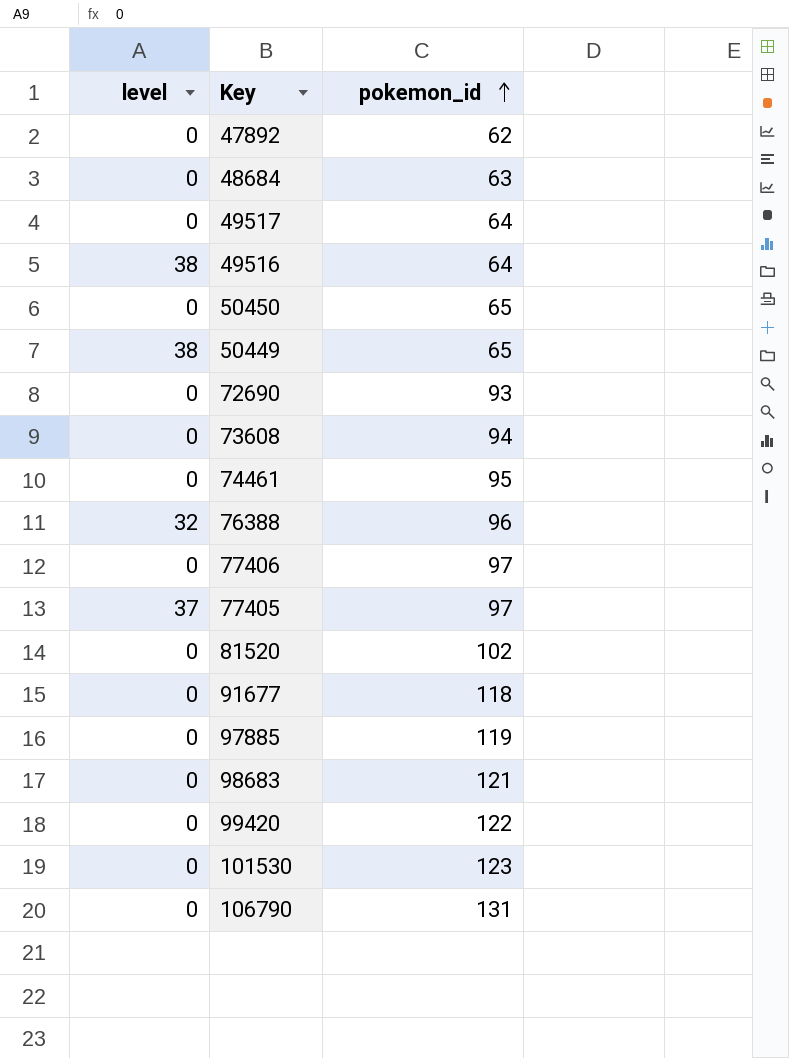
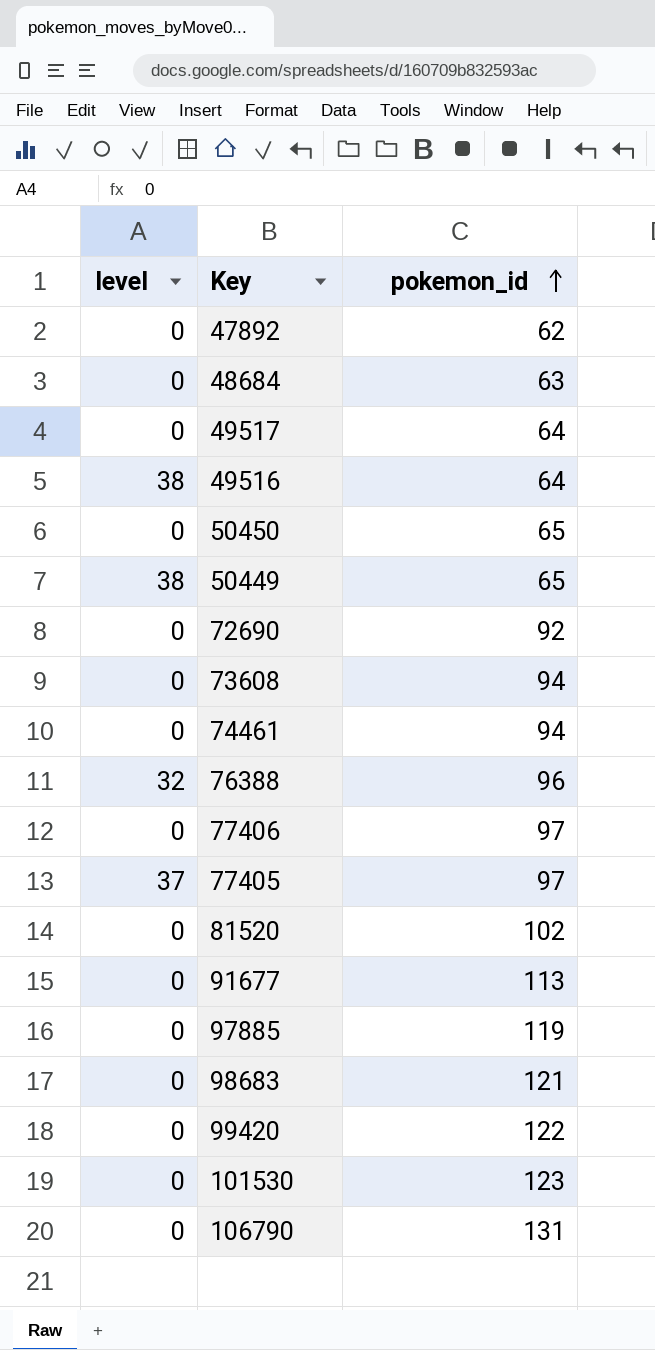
72690 | pokemon_id: 93 -> 92
74461 | pokemon_id: 95 -> 94
91677 | pokemon_id: 118 -> 113

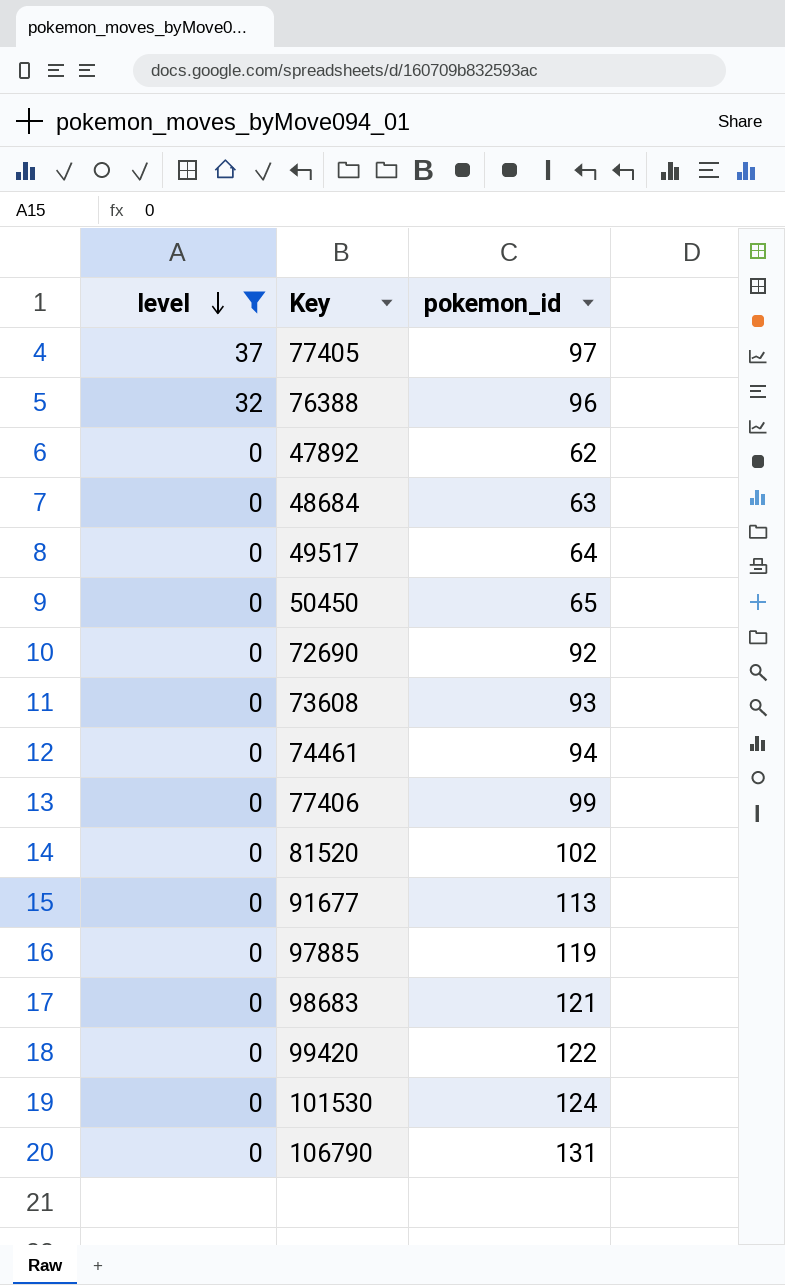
filter: none -> level != 38
row order: pokemon_id ascending -> level descending
73608 | pokemon_id: 94 -> 93
77406 | pokemon_id: 97 -> 99
101530 | pokemon_id: 123 -> 124

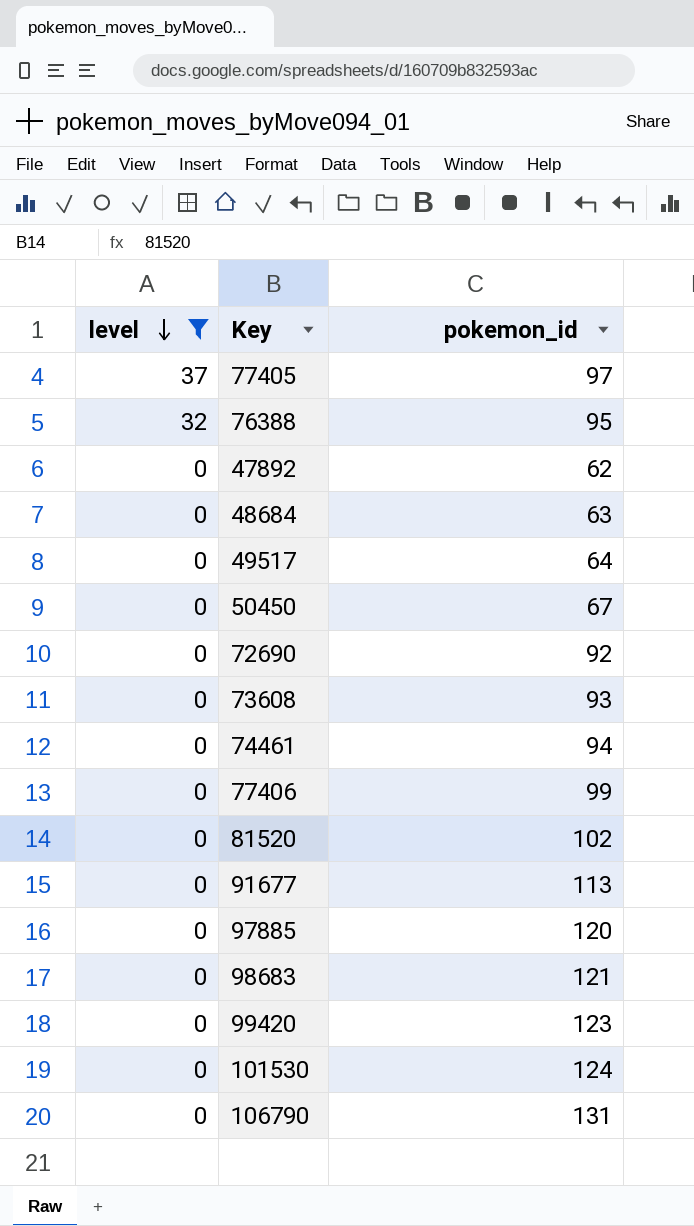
76388 | pokemon_id: 96 -> 95
50450 | pokemon_id: 65 -> 67
97885 | pokemon_id: 119 -> 120
99420 | pokemon_id: 122 -> 123

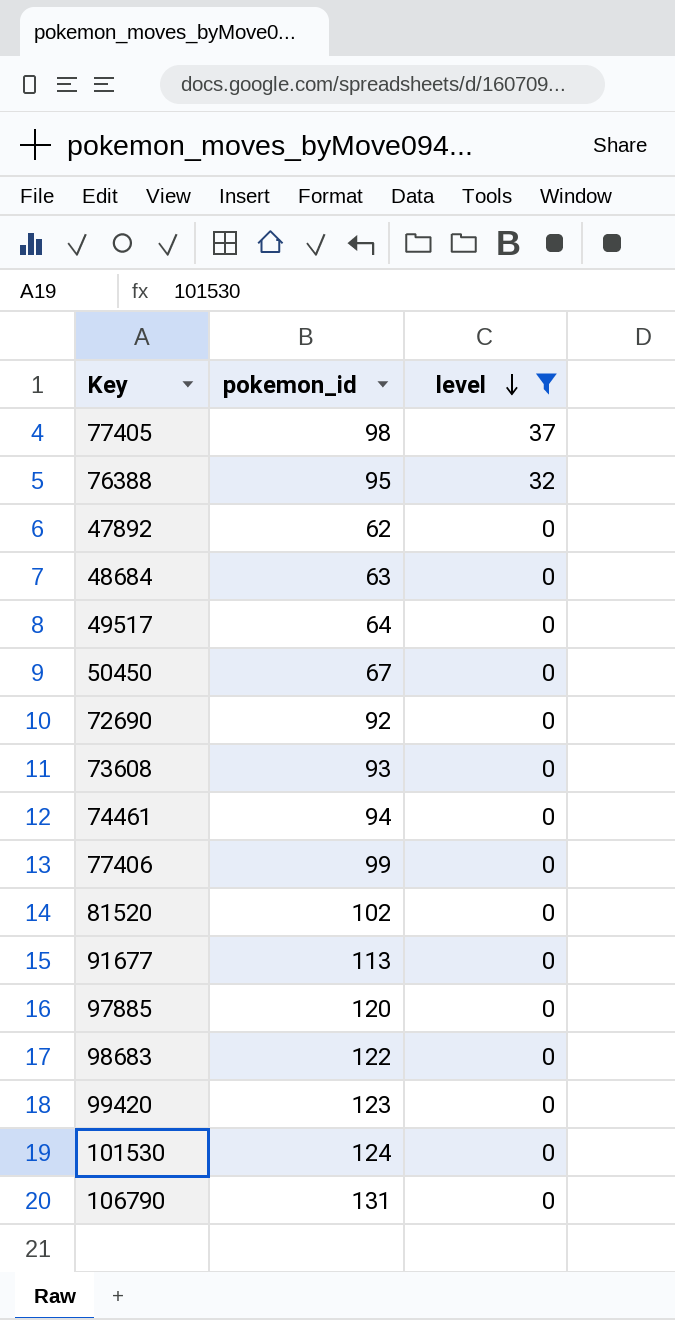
column level | position: 1 -> 3
77405 | pokemon_id: 97 -> 98
98683 | pokemon_id: 121 -> 122

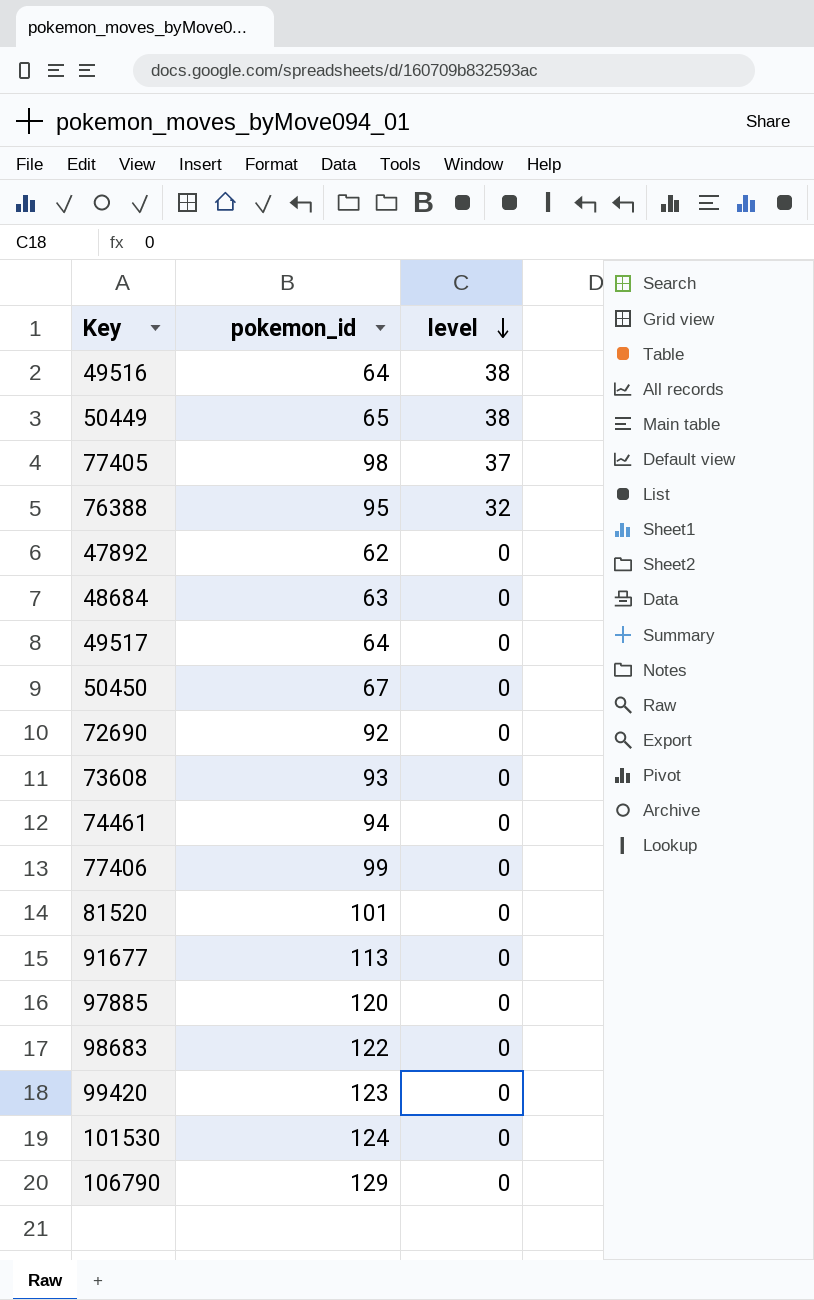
filter: level != 38 -> none
81520 | pokemon_id: 102 -> 101
106790 | pokemon_id: 131 -> 129

